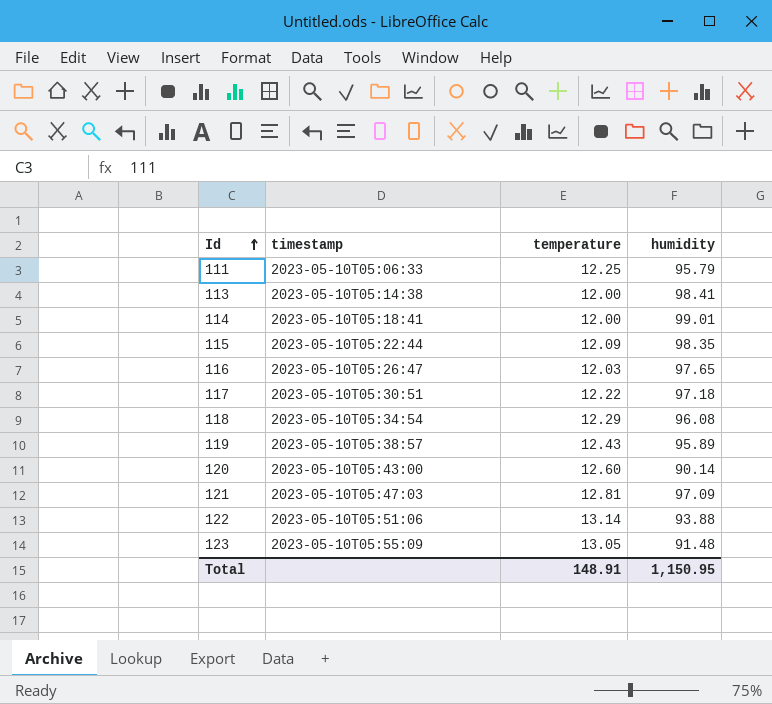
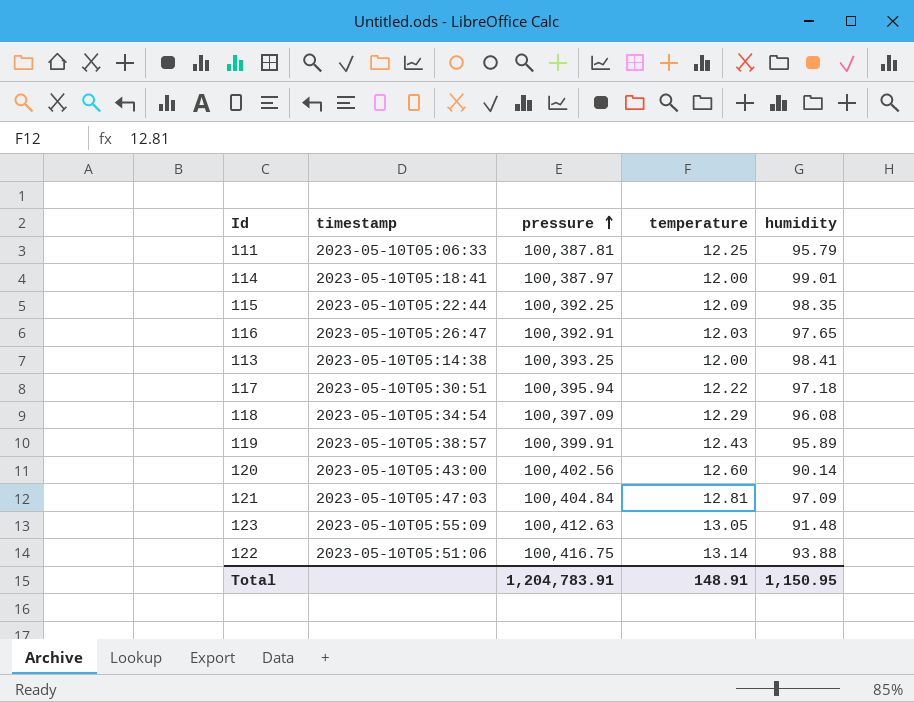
row order: Id ascending -> pressure ascending
column pressure | position: none -> 3

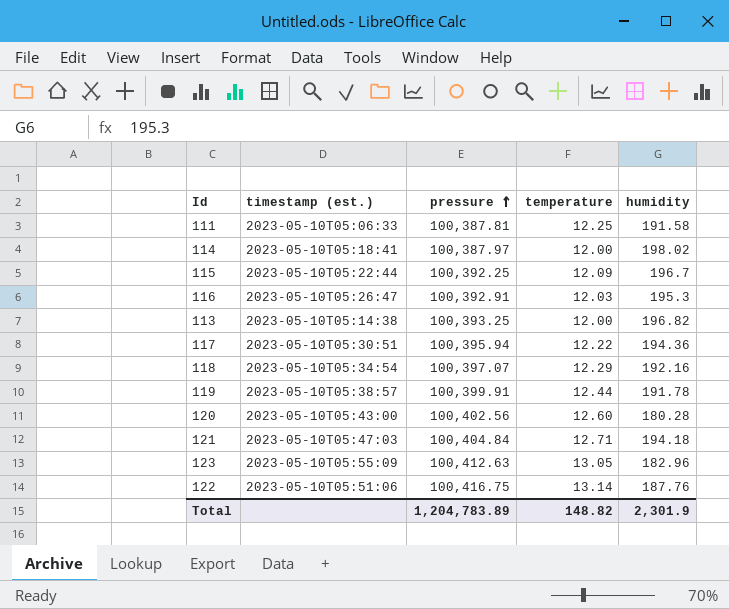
column name: timestamp -> timestamp (est.)
111 | humidity: 95.79 -> 191.58
114 | humidity: 99.01 -> 198.02
115 | humidity: 98.35 -> 196.7
116 | humidity: 97.65 -> 195.3
113 | humidity: 98.41 -> 196.82
117 | humidity: 97.18 -> 194.36
118 | pressure: 100,397.09 -> 100,397.07
118 | humidity: 96.08 -> 192.16
119 | temperature: 12.43 -> 12.44
119 | humidity: 95.89 -> 191.78
120 | humidity: 90.14 -> 180.28
121 | temperature: 12.81 -> 12.71
121 | humidity: 97.09 -> 194.18
123 | humidity: 91.48 -> 182.96
122 | humidity: 93.88 -> 187.76
Total | pressure: 1,204,783.91 -> 1,204,783.89
Total | temperature: 148.91 -> 148.82
Total | humidity: 1,150.95 -> 2,301.9

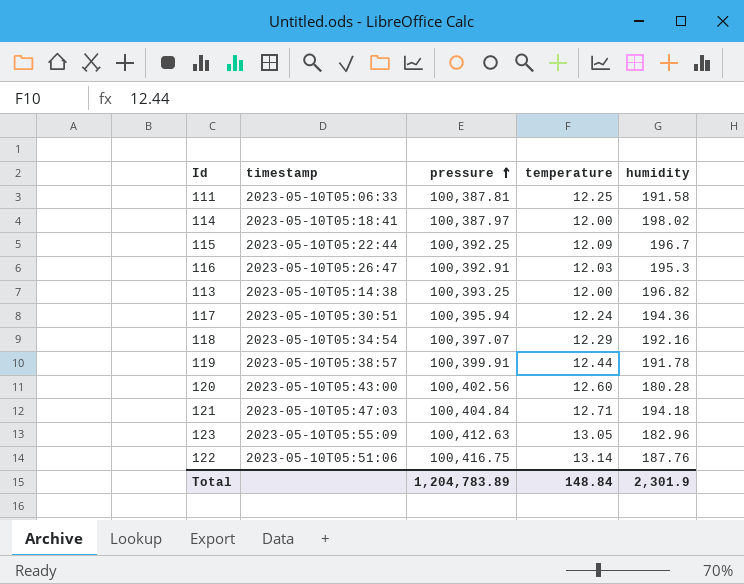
column name: timestamp (est.) -> timestamp
117 | temperature: 12.22 -> 12.24
Total | temperature: 148.82 -> 148.84

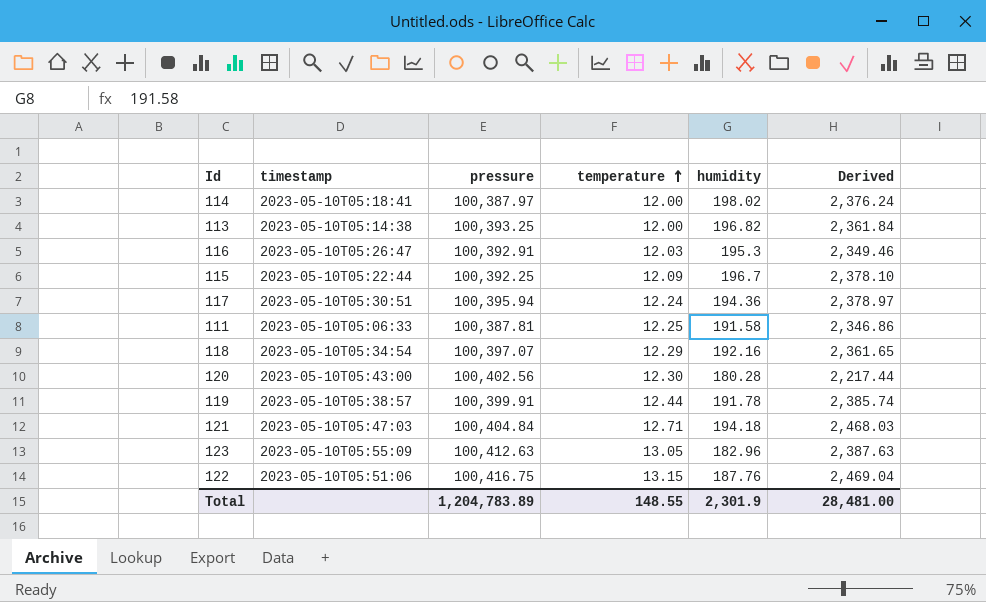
row order: pressure ascending -> temperature ascending
column Derived | formula: none -> [temperature] * [humidity]
120 | temperature: 12.60 -> 12.30
122 | temperature: 13.14 -> 13.15
Total | temperature: 148.84 -> 148.55

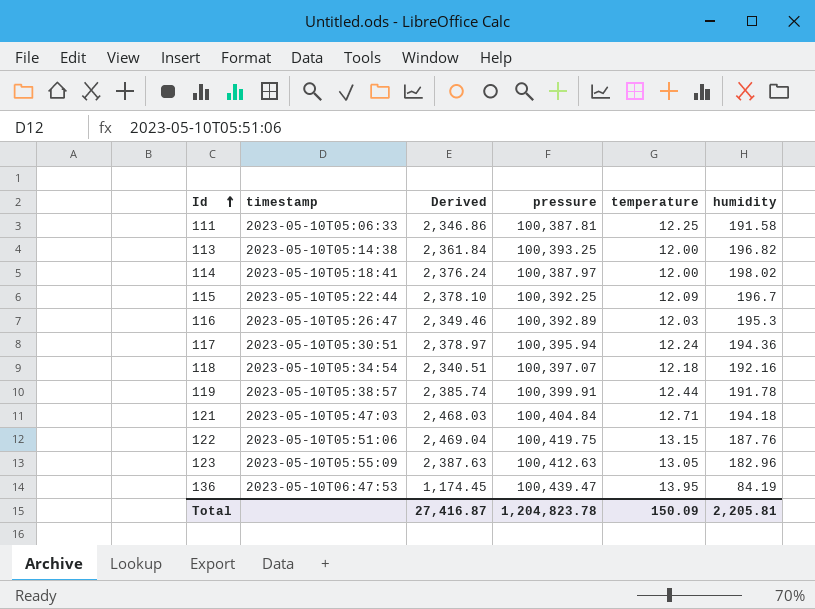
row order: temperature ascending -> Id ascending
column Derived | position: 6 -> 3
row 120: 2023-05-10T05:43:00 | 100,402.56 | 12.30 | 180.28 | 2,217.44 -> none
116 | pressure: 100,392.91 -> 100,392.89
118 | Derived: 2,361.65 -> 2,340.51
118 | temperature: 12.29 -> 12.18
122 | pressure: 100,416.75 -> 100,419.75
row 136: none -> 2023-05-10T06:47:53 | 1,174.45 | 100,439.47 | 13.95 | 84.19
Total | Derived: 28,481.00 -> 27,416.87
Total | pressure: 1,204,783.89 -> 1,204,823.78
Total | temperature: 148.55 -> 150.09
Total | humidity: 2,301.9 -> 2,205.81

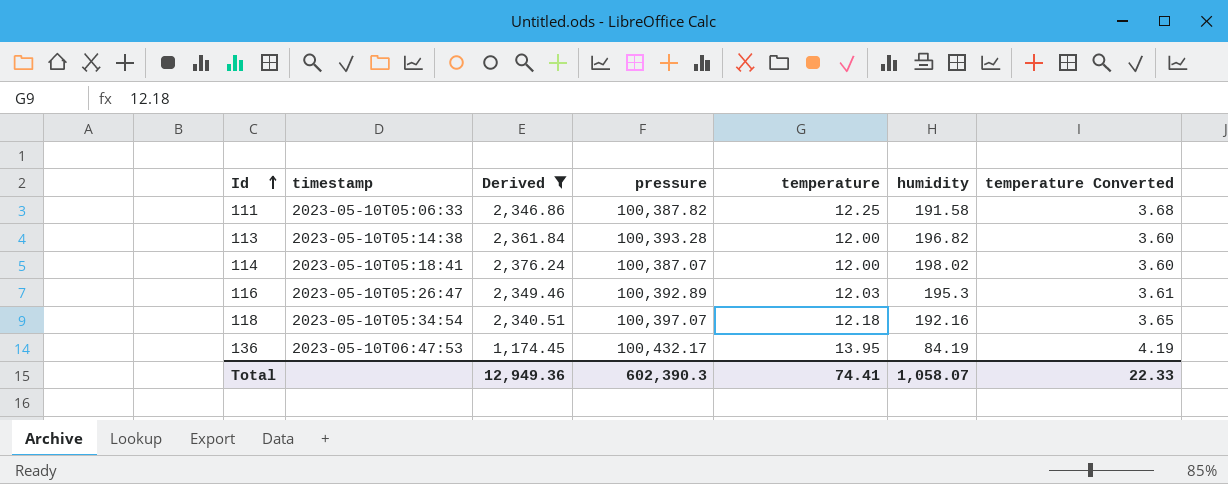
filter: none -> Derived <= 2,376.24
column temperature Converted | formula: none -> [temperature] * 0.3
111 | pressure: 100,387.81 -> 100,387.82
113 | pressure: 100,393.25 -> 100,393.28
114 | pressure: 100,387.97 -> 100,387.07
136 | pressure: 100,439.47 -> 100,432.17
Total | Derived: 27,416.87 -> 12,949.36
Total | pressure: 1,204,823.78 -> 602,390.3
Total | temperature: 150.09 -> 74.41
Total | humidity: 2,205.81 -> 1,058.07

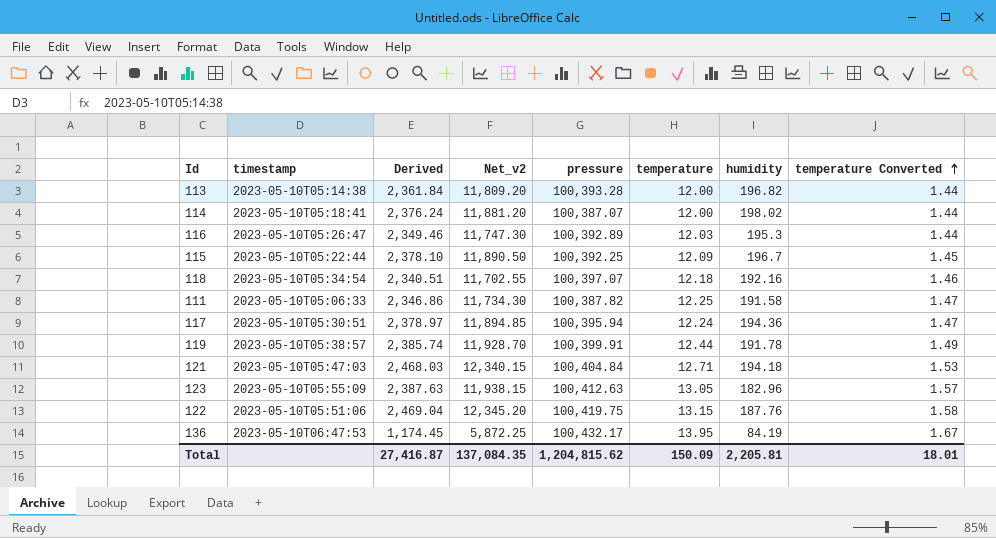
filter: Derived <= 2,376.24 -> none
row order: Id ascending -> temperature Converted ascending
column Net_v2 | formula: none -> [Derived] * 5
column temperature Converted | formula: [temperature] * 0.3 -> [temperature] * 0.12
Total | Derived: 12,949.36 -> 27,416.87
Total | pressure: 602,390.3 -> 1,204,815.62
Total | temperature: 74.41 -> 150.09
Total | humidity: 1,058.07 -> 2,205.81
Total | temperature Converted: 22.33 -> 18.01

